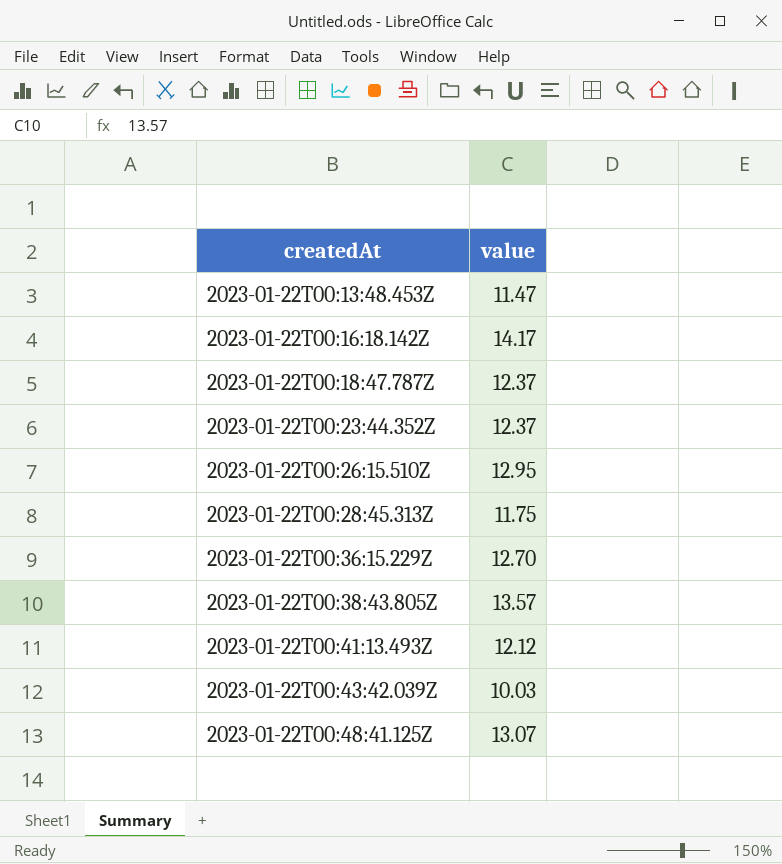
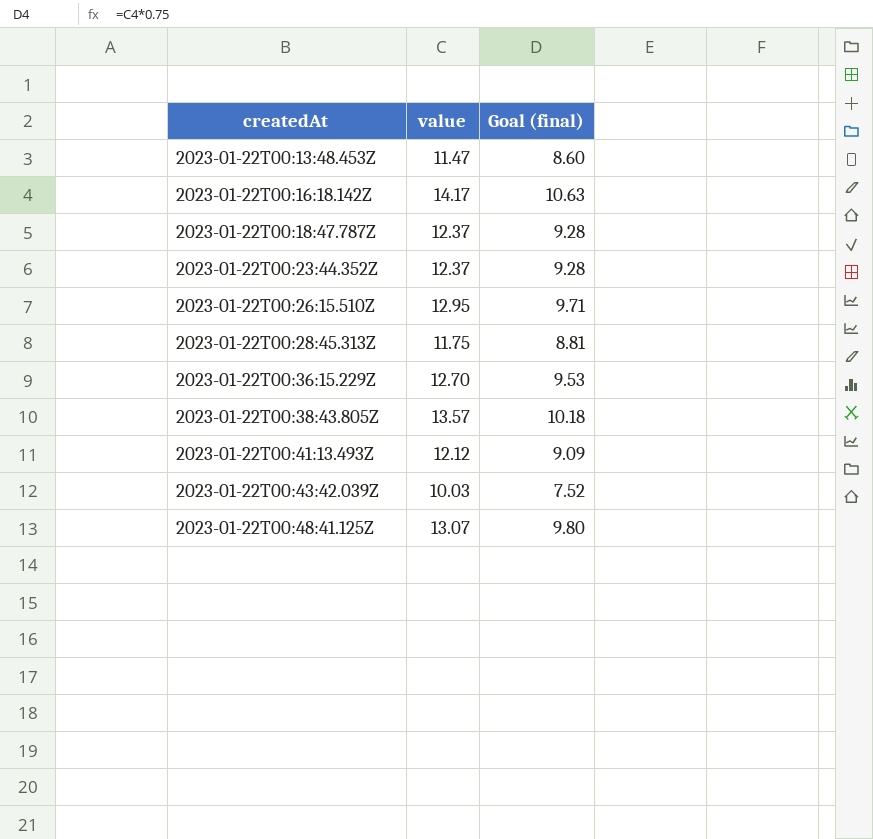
column Goal (final) | formula: none -> [value] * 0.75

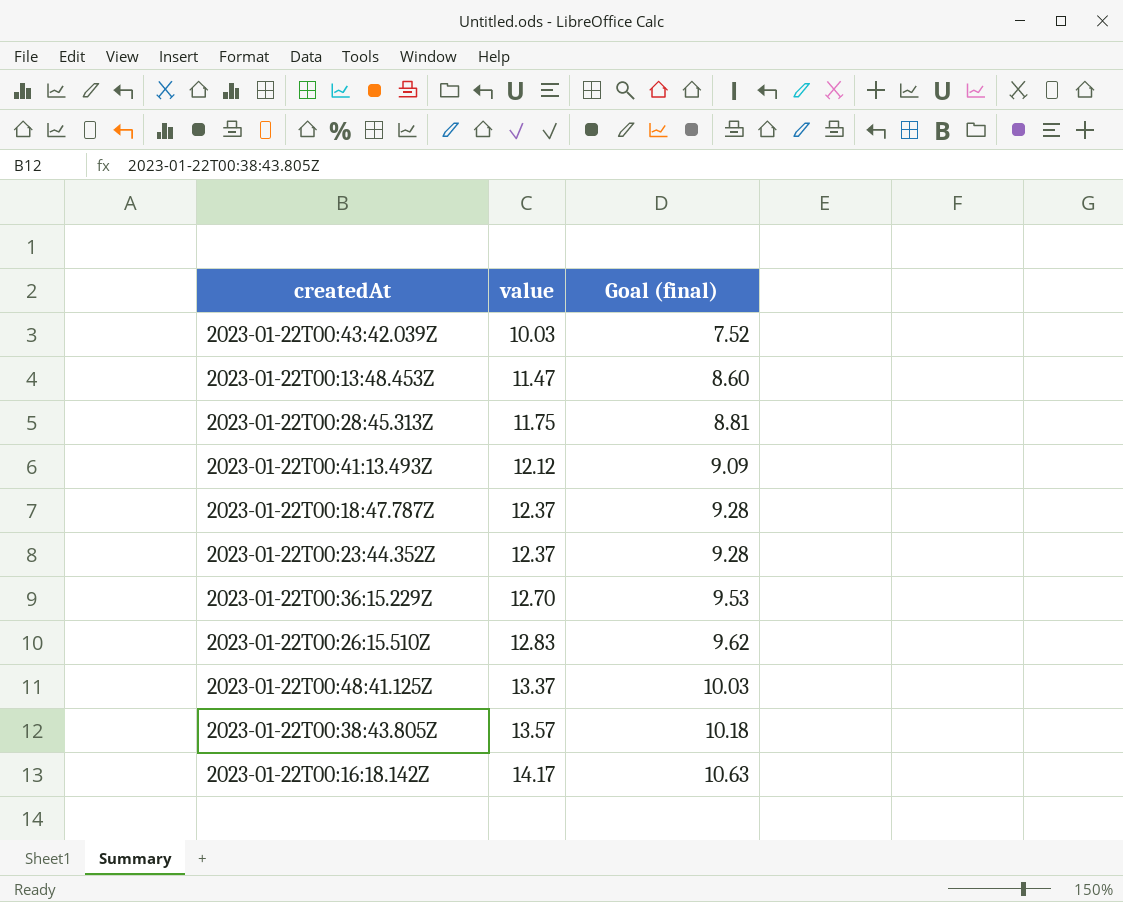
row order: createdAt ascending -> value ascending
2023-01-22T00:26:15.510Z | value: 12.95 -> 12.83
2023-01-22T00:26:15.510Z | Goal (final): 9.71 -> 9.62
2023-01-22T00:48:41.125Z | value: 13.07 -> 13.37
2023-01-22T00:48:41.125Z | Goal (final): 9.80 -> 10.03

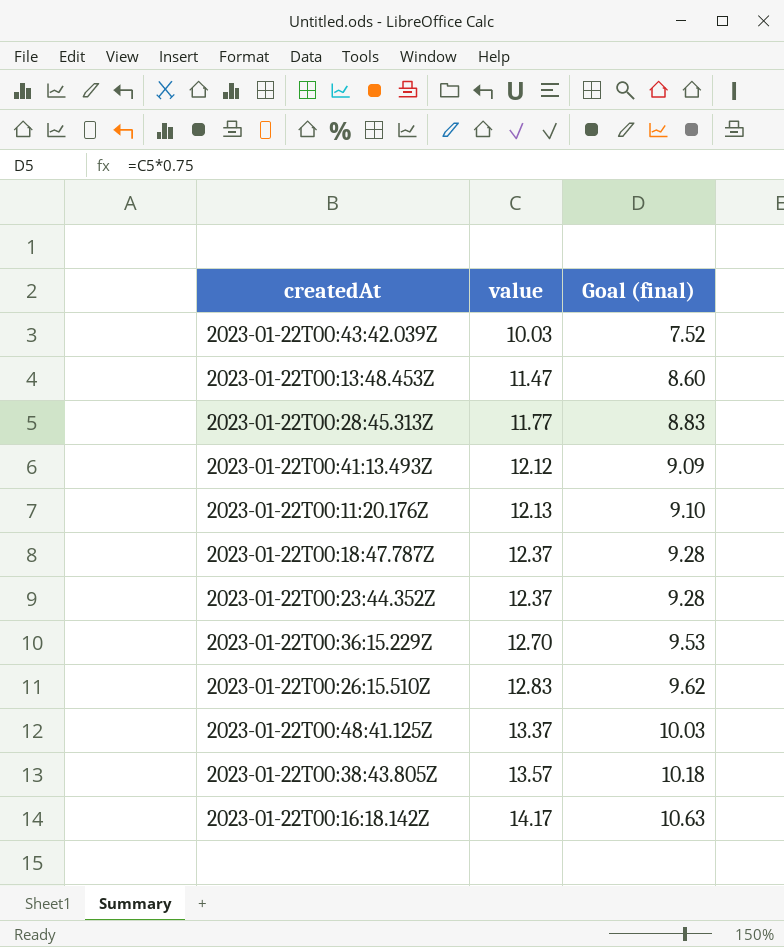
2023-01-22T00:28:45.313Z | value: 11.75 -> 11.77
2023-01-22T00:28:45.313Z | Goal (final): 8.81 -> 8.83
row 2023-01-22T00:11:20.176Z: none -> 12.13 | 9.10

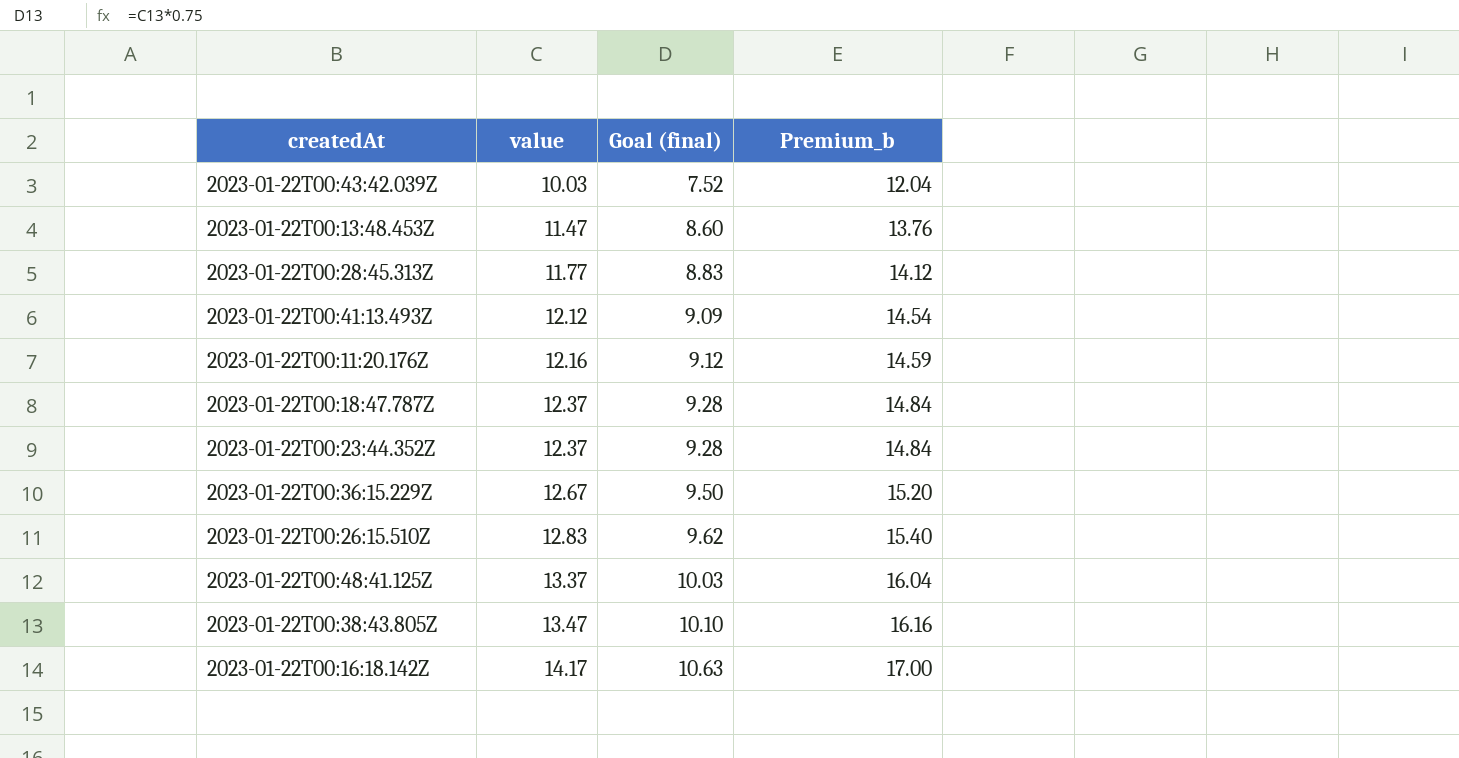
column Premium_b | formula: none -> [value] * 1.2
2023-01-22T00:11:20.176Z | value: 12.13 -> 12.16
2023-01-22T00:11:20.176Z | Goal (final): 9.10 -> 9.12
2023-01-22T00:36:15.229Z | value: 12.70 -> 12.67
2023-01-22T00:36:15.229Z | Goal (final): 9.53 -> 9.50
2023-01-22T00:38:43.805Z | value: 13.57 -> 13.47
2023-01-22T00:38:43.805Z | Goal (final): 10.18 -> 10.10

